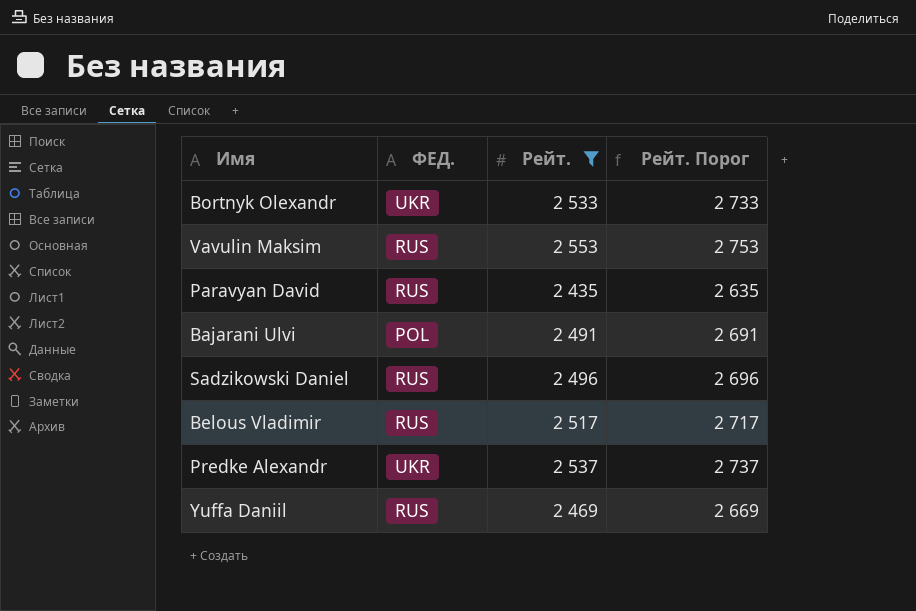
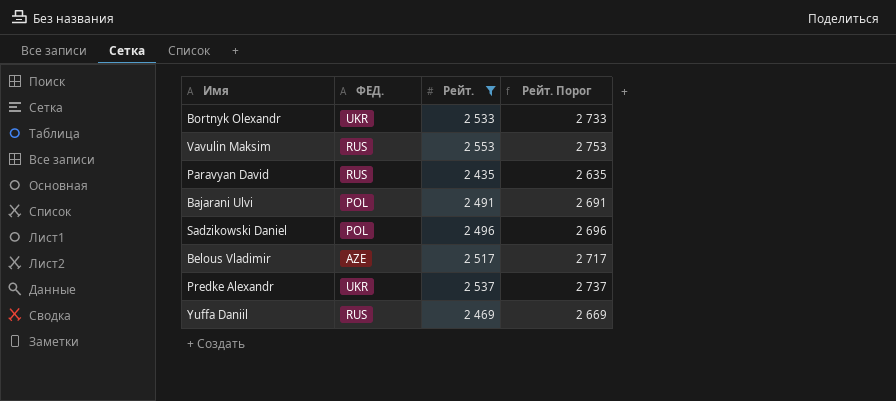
Sadzikowski Daniel | ФЕД.: RUS -> POL
Belous Vladimir | ФЕД.: RUS -> AZE

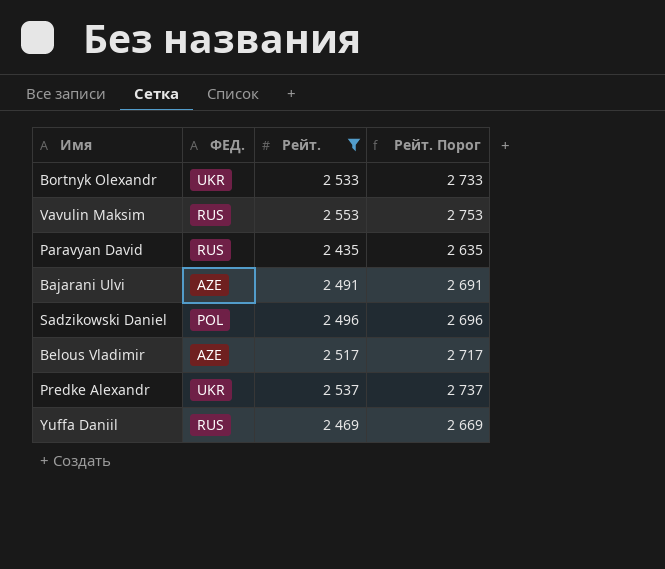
Bajarani Ulvi | ФЕД.: POL -> AZE

